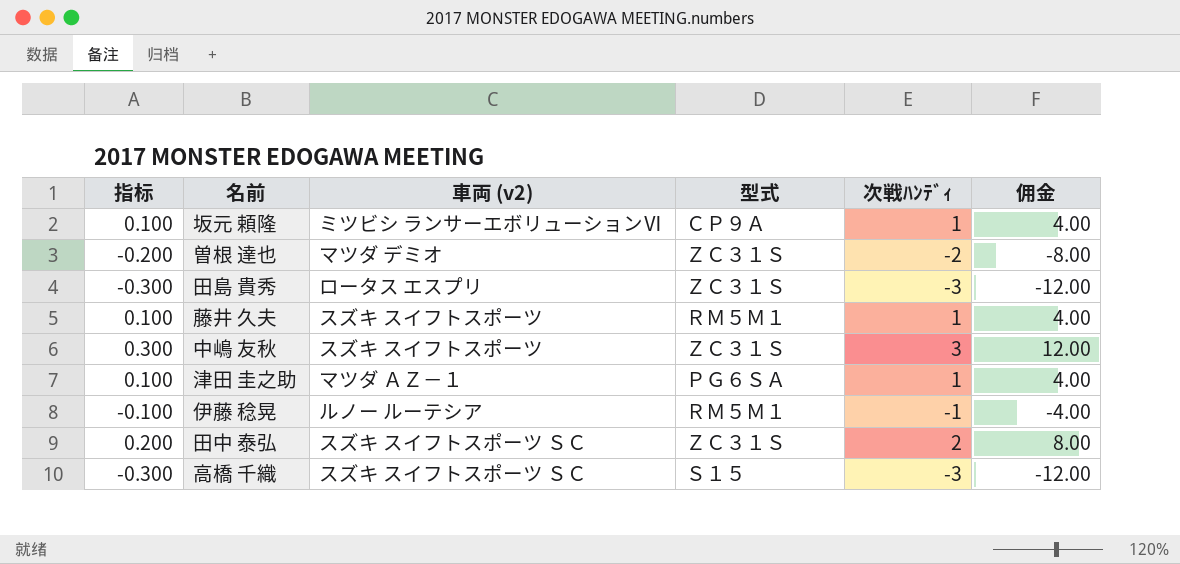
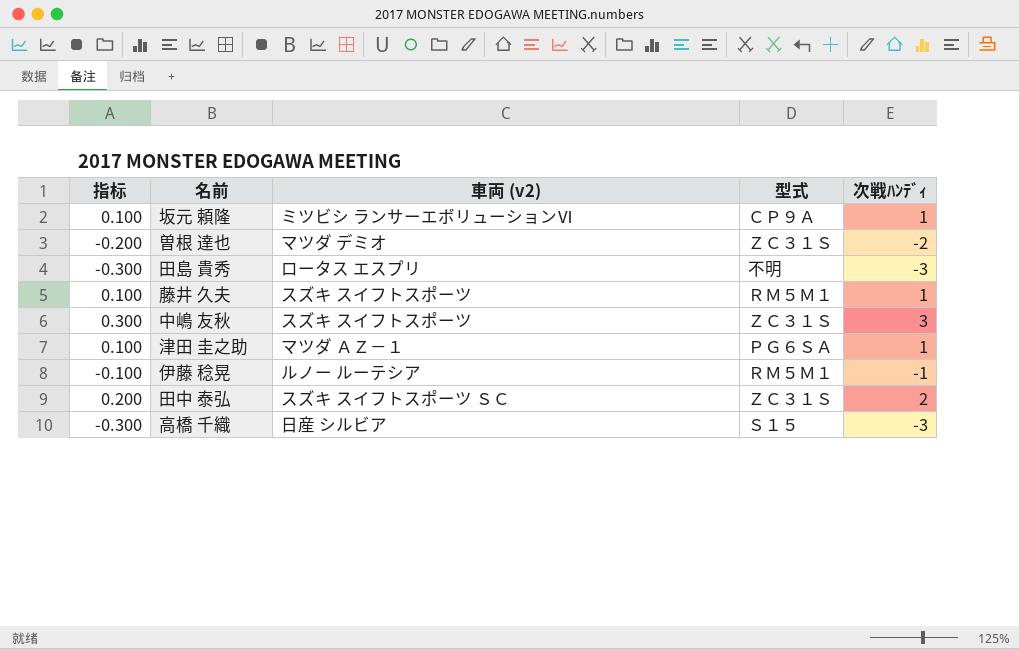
column 佣金 | formula: [次戦ﾊﾝﾃﾞｨ] * 4 -> none
田島 貴秀 | 型式: ＺＣ３１Ｓ -> 不明
高橋 千織 | 車両 (v2): スズキ スイフトスポーツ ＳＣ -> 日産 シルビア

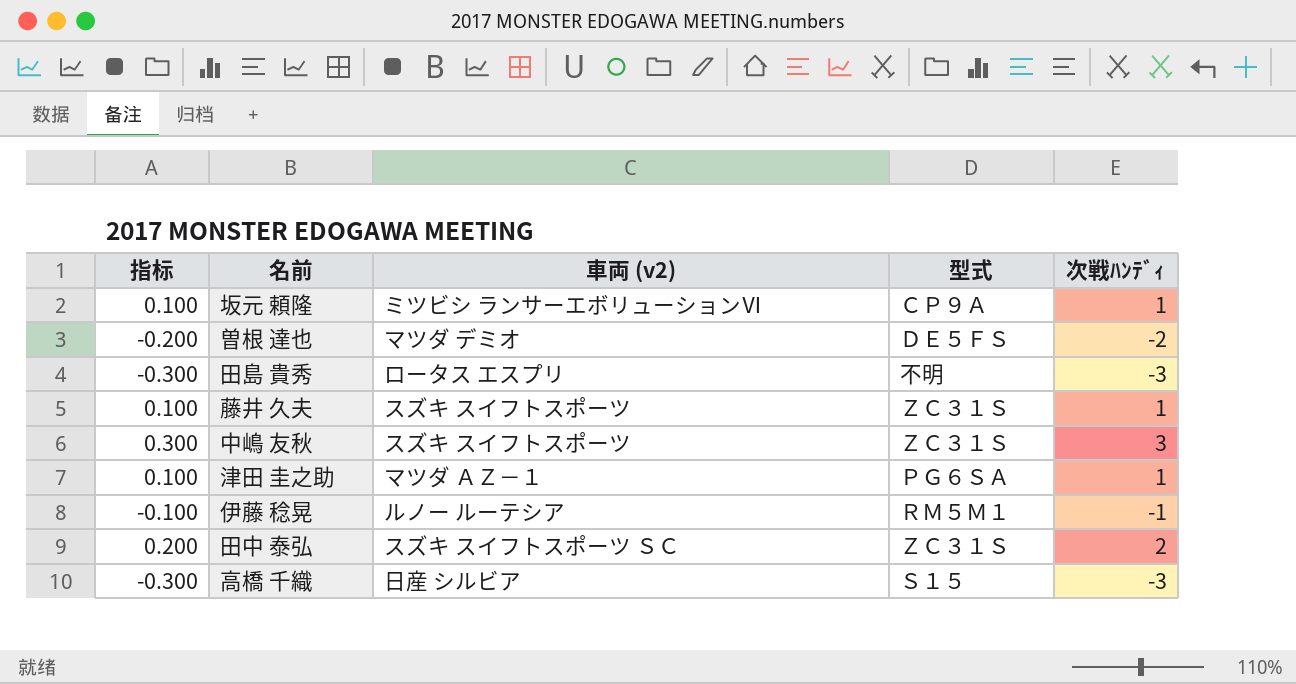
曽根 達也 | 型式: ＺＣ３１Ｓ -> ＤＥ５ＦＳ
藤井 久夫 | 型式: ＲＭ５Ｍ１ -> ＺＣ３１Ｓ

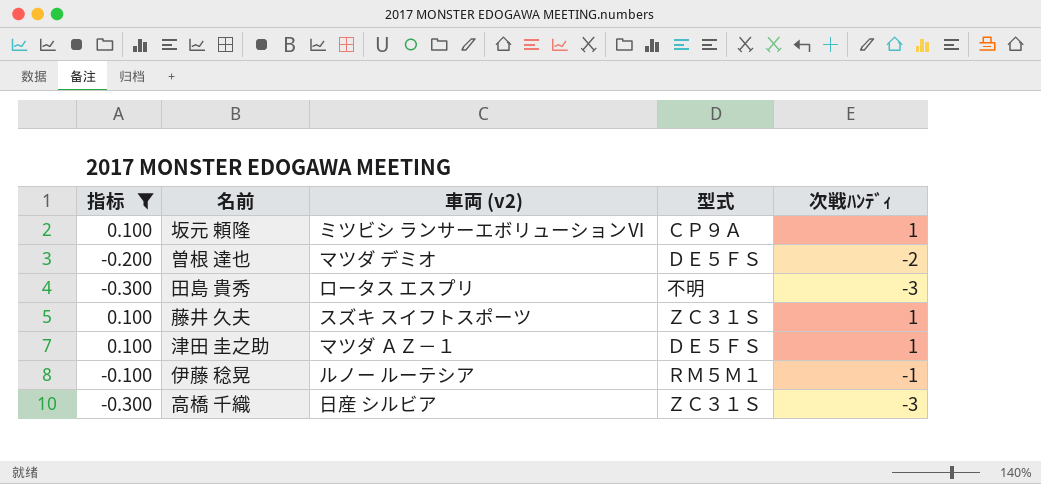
filter: none -> 指标 <= 0.100
津田 圭之助 | 型式: ＰＧ６ＳＡ -> ＤＥ５ＦＳ
高橋 千織 | 型式: Ｓ１５ -> ＺＣ３１Ｓ

